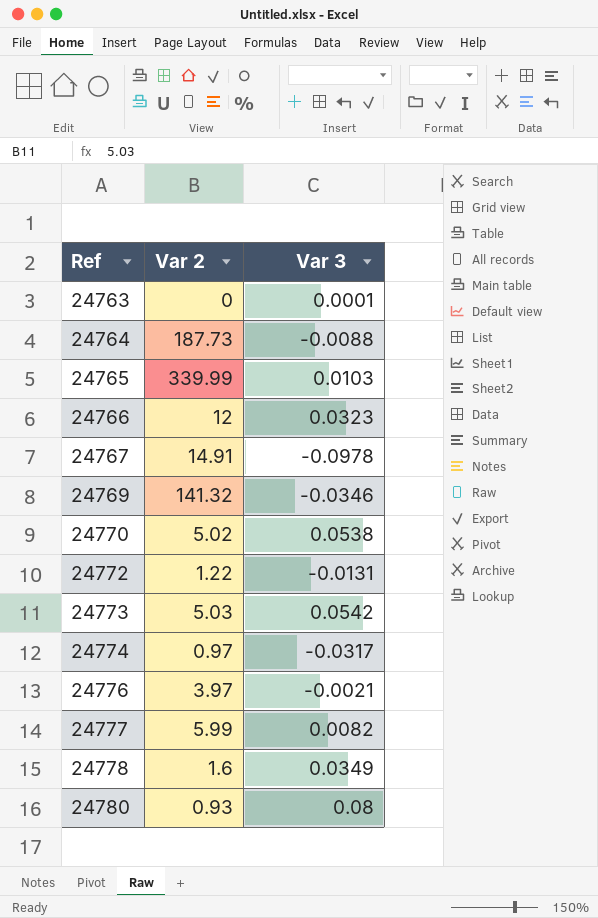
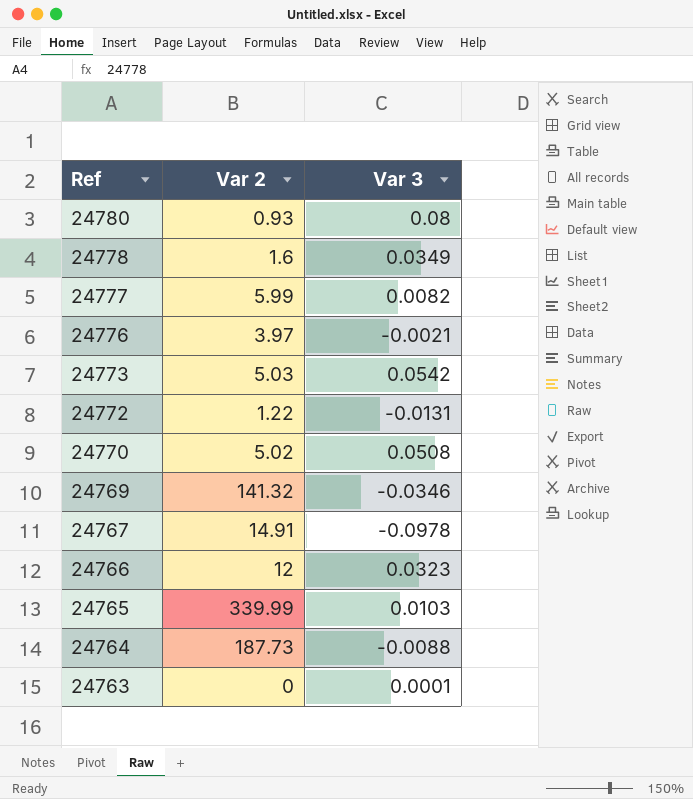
row order: Ref ascending -> Ref descending
row 24774: 0.97 | -0.0317 -> none
24770 | Var 3: 0.0538 -> 0.0508

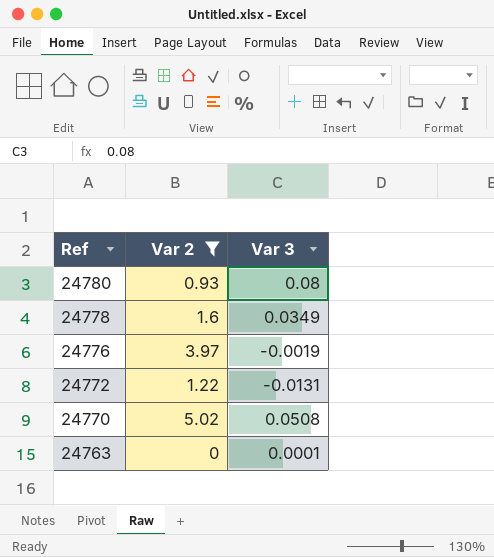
filter: none -> Var 2 <= 5.02
24776 | Var 3: -0.0021 -> -0.0019

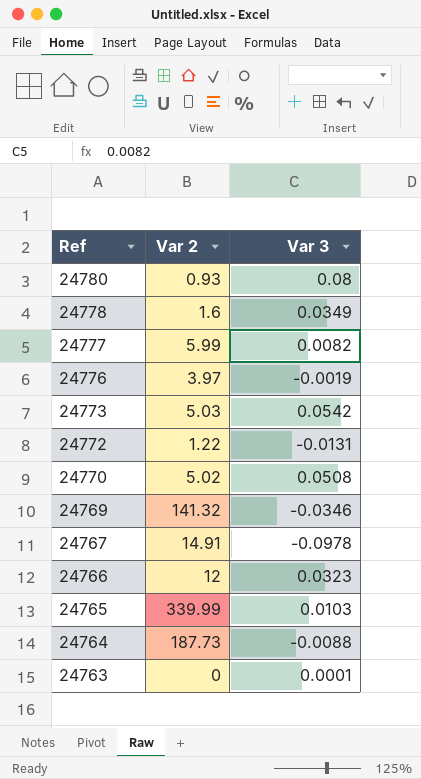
filter: Var 2 <= 5.02 -> none

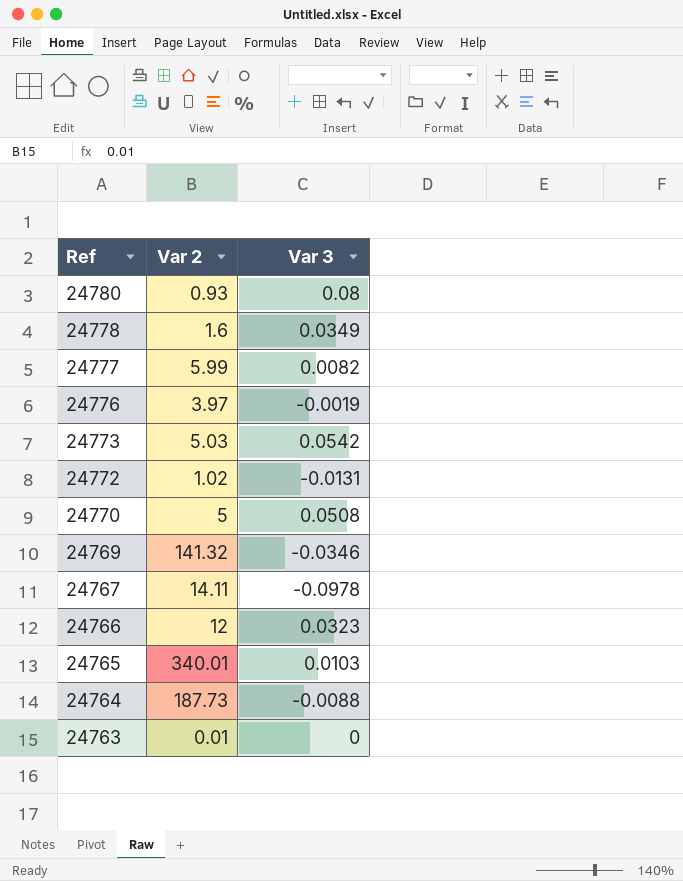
24772 | Var 2: 1.22 -> 1.02
24770 | Var 2: 5.02 -> 5
24767 | Var 2: 14.91 -> 14.11
24765 | Var 2: 339.99 -> 340.01
24763 | Var 2: 0 -> 0.01
24763 | Var 3: 0.0001 -> 0

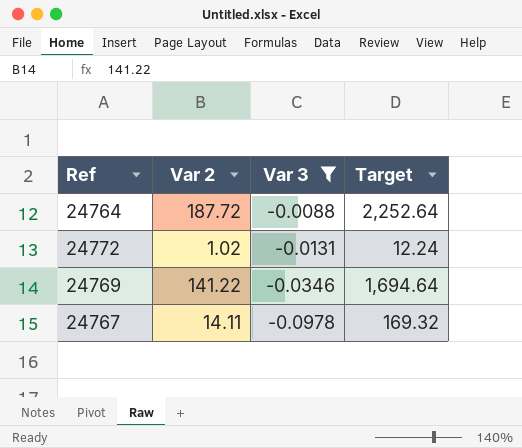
filter: none -> Var 3 <= -0.0088
row order: Ref descending -> Var 3 descending
column Target | formula: none -> [Var 2] * 12
24764 | Var 2: 187.73 -> 187.72
24769 | Var 2: 141.32 -> 141.22

